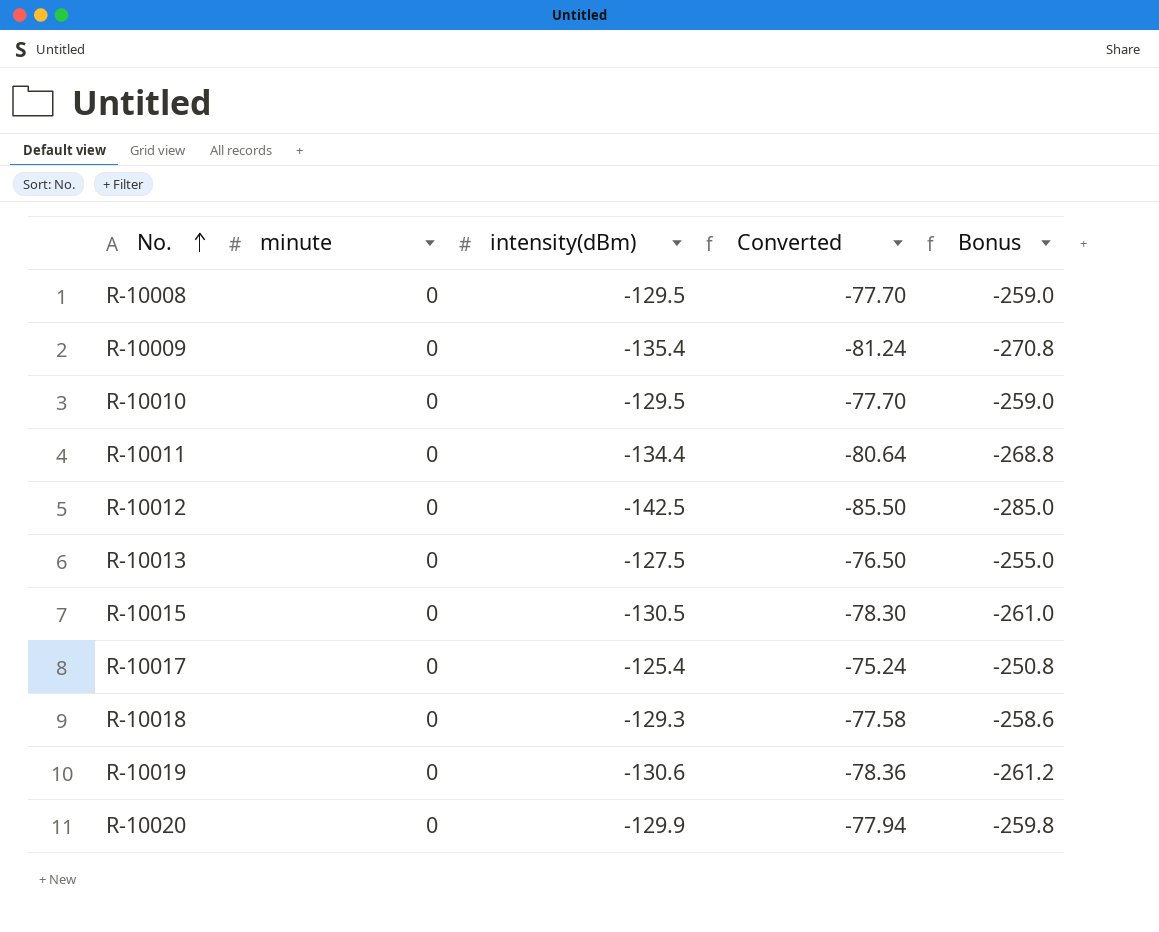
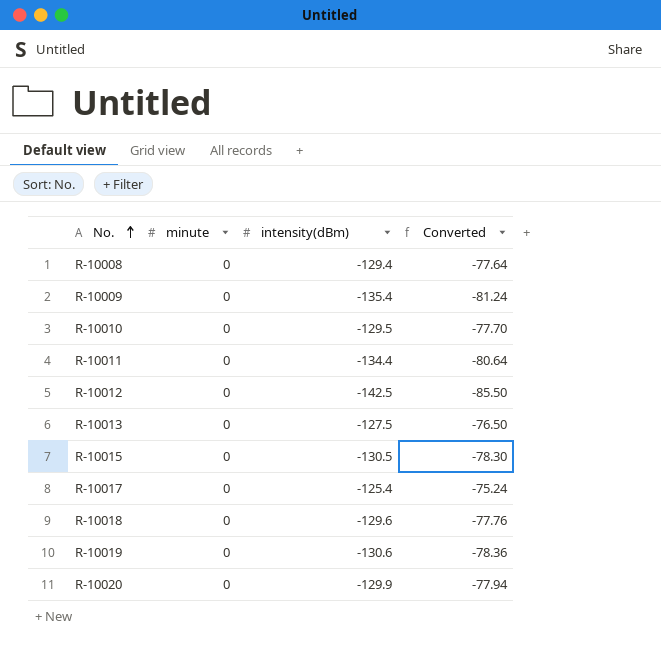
column Bonus | formula: [intensity(dBm)] * 2 -> none
R-10008 | intensity(dBm): -129.5 -> -129.4
R-10008 | Converted: -77.70 -> -77.64
R-10018 | intensity(dBm): -129.3 -> -129.6
R-10018 | Converted: -77.58 -> -77.76

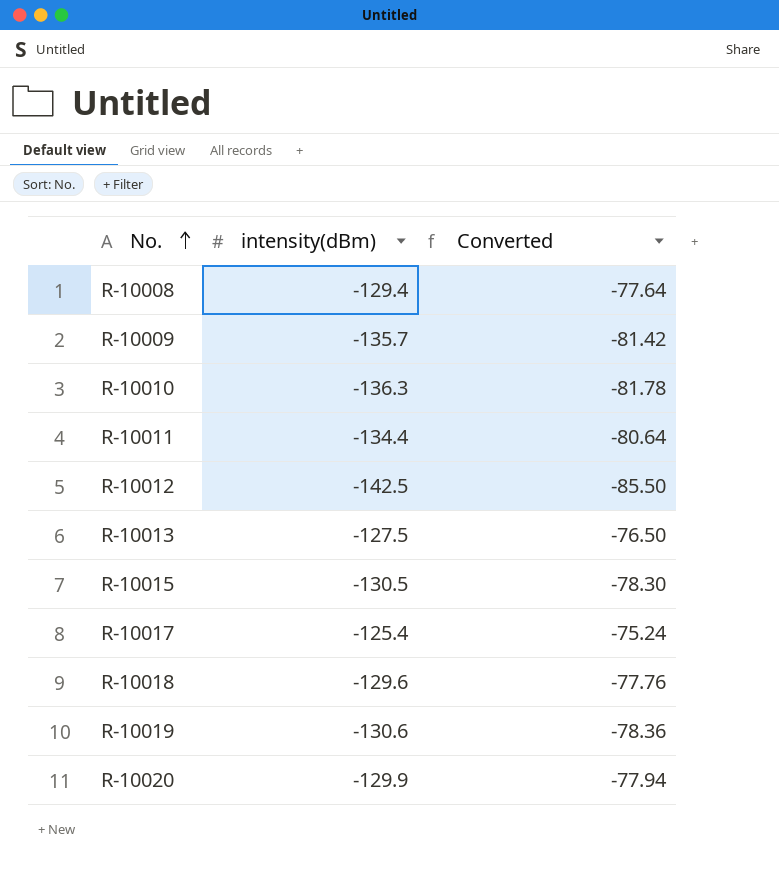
column minute | position: 2 -> none
R-10009 | intensity(dBm): -135.4 -> -135.7
R-10009 | Converted: -81.24 -> -81.42
R-10010 | intensity(dBm): -129.5 -> -136.3
R-10010 | Converted: -77.70 -> -81.78

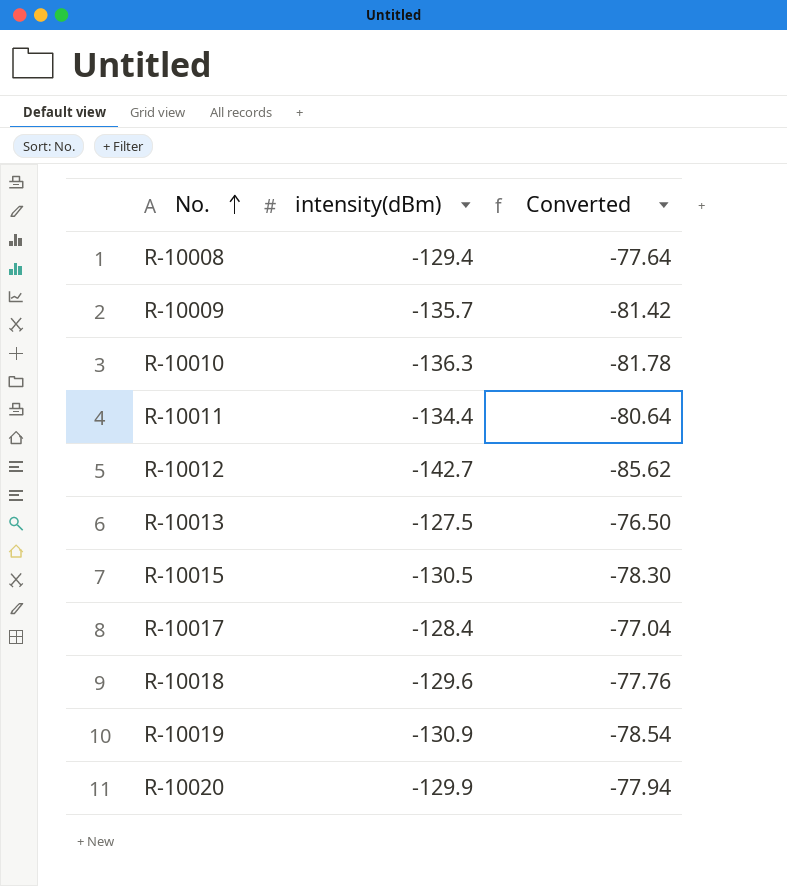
R-10012 | intensity(dBm): -142.5 -> -142.7
R-10012 | Converted: -85.50 -> -85.62
R-10017 | intensity(dBm): -125.4 -> -128.4
R-10017 | Converted: -75.24 -> -77.04
R-10019 | intensity(dBm): -130.6 -> -130.9
R-10019 | Converted: -78.36 -> -78.54

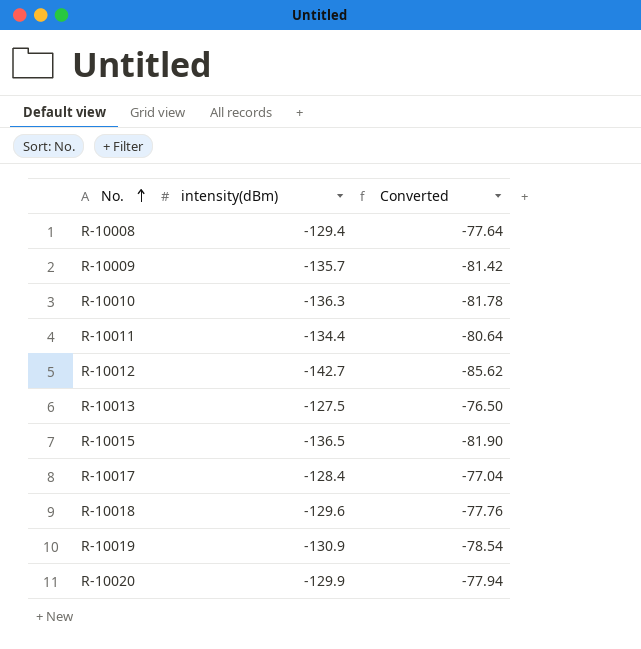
R-10015 | intensity(dBm): -130.5 -> -136.5
R-10015 | Converted: -78.30 -> -81.90

